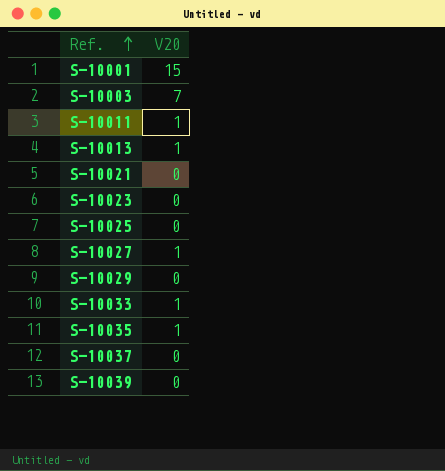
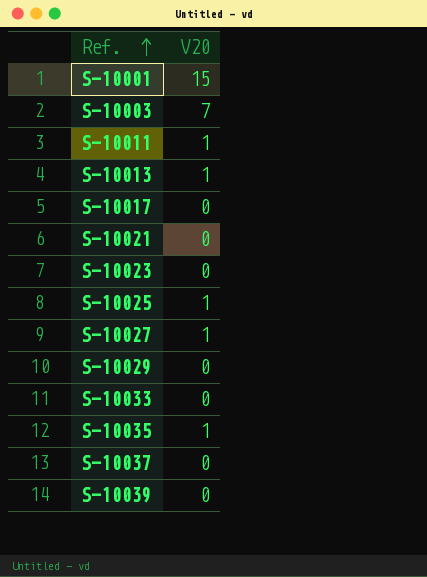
row S-10017: none -> 0
S-10025 | V20: 0 -> 1
S-10033 | V20: 1 -> 0

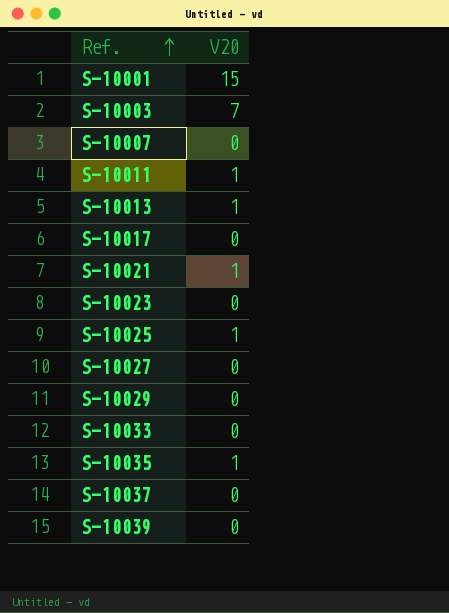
row S-10007: none -> 0
S-10021 | V20: 0 -> 1
S-10027 | V20: 1 -> 0

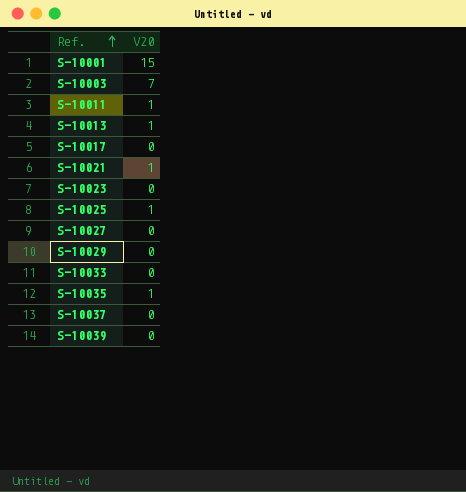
row S-10007: 0 -> none

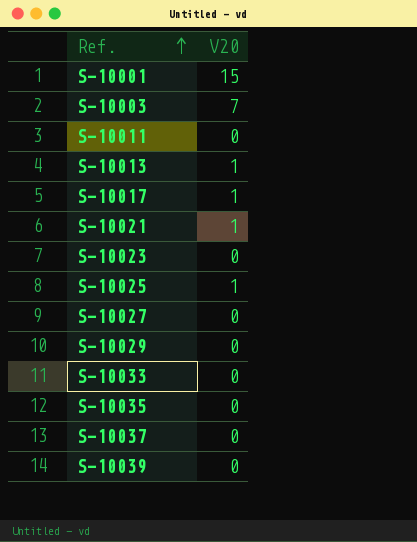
S-10011 | V20: 1 -> 0
S-10017 | V20: 0 -> 1
S-10035 | V20: 1 -> 0

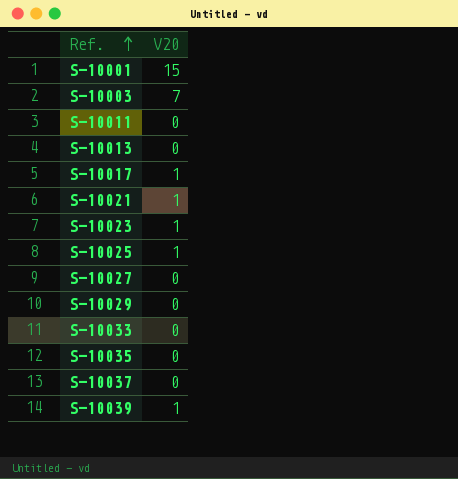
S-10013 | V20: 1 -> 0
S-10023 | V20: 0 -> 1
S-10039 | V20: 0 -> 1

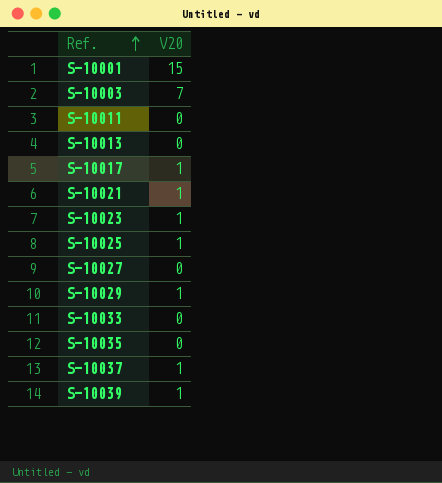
S-10029 | V20: 0 -> 1
S-10037 | V20: 0 -> 1

